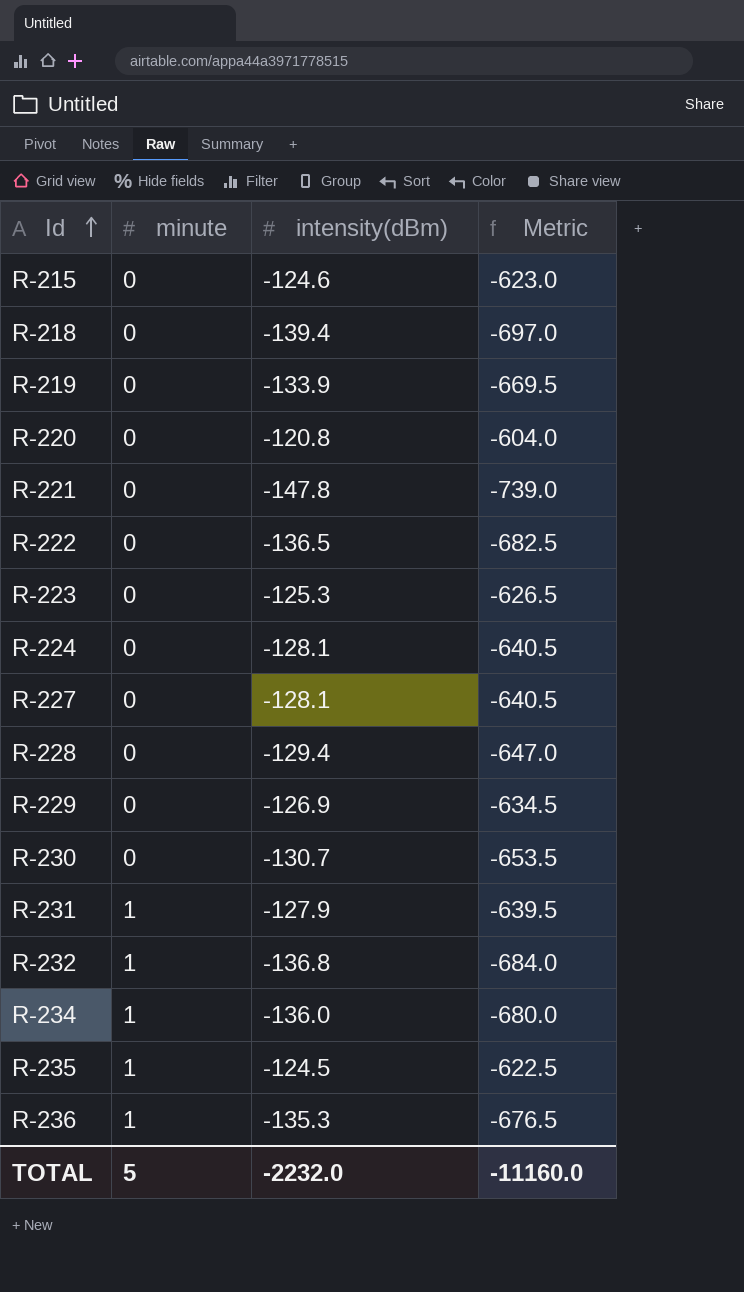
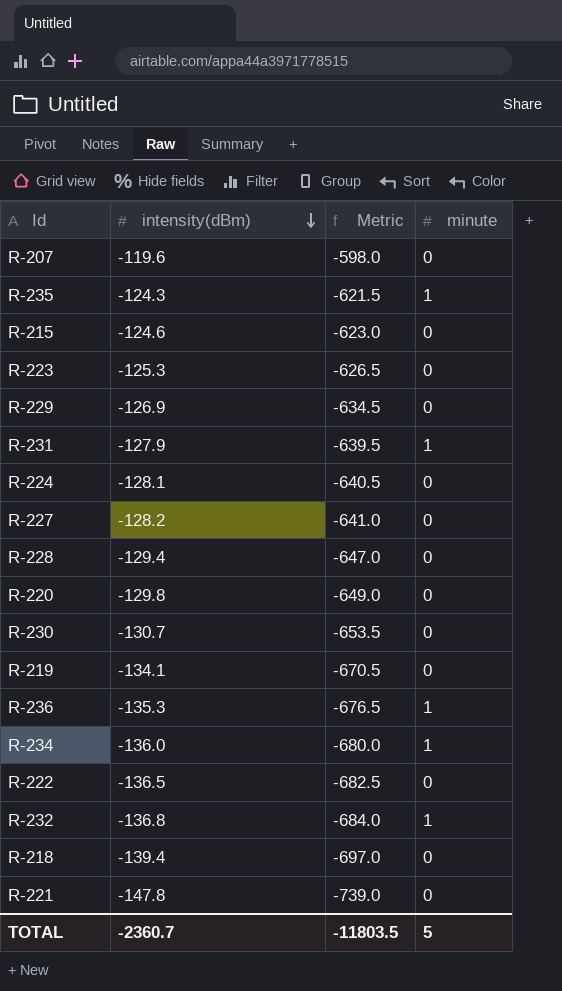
row order: Id ascending -> intensity(dBm) descending
column minute | position: 2 -> 4
row R-207: none -> -119.6 | -598.0 | 0
R-235 | intensity(dBm): -124.5 -> -124.3
R-235 | Metric: -622.5 -> -621.5
R-227 | intensity(dBm): -128.1 -> -128.2
R-227 | Metric: -640.5 -> -641.0
R-220 | intensity(dBm): -120.8 -> -129.8
R-220 | Metric: -604.0 -> -649.0
R-219 | intensity(dBm): -133.9 -> -134.1
R-219 | Metric: -669.5 -> -670.5
TOTAL | intensity(dBm): -2232.0 -> -2360.7
TOTAL | Metric: -11160.0 -> -11803.5

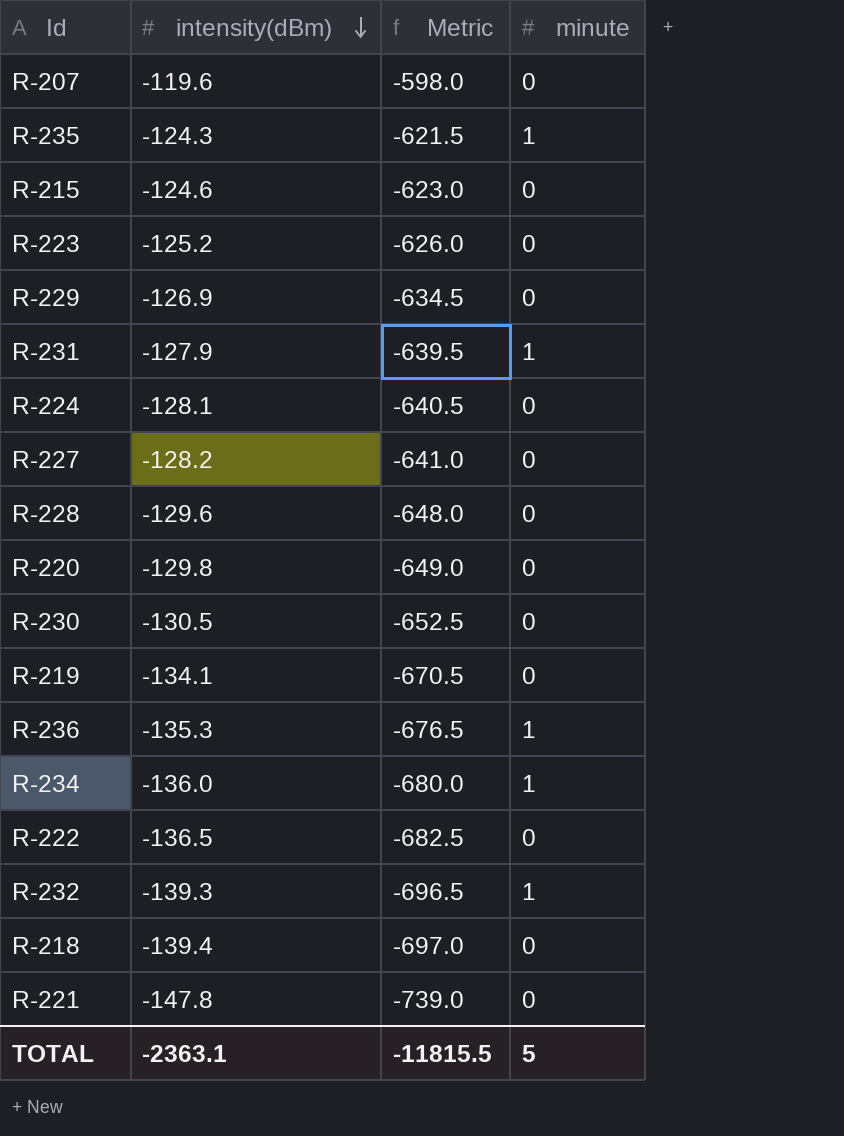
R-223 | intensity(dBm): -125.3 -> -125.2
R-223 | Metric: -626.5 -> -626.0
R-228 | intensity(dBm): -129.4 -> -129.6
R-228 | Metric: -647.0 -> -648.0
R-230 | intensity(dBm): -130.7 -> -130.5
R-230 | Metric: -653.5 -> -652.5
R-232 | intensity(dBm): -136.8 -> -139.3
R-232 | Metric: -684.0 -> -696.5
TOTAL | intensity(dBm): -2360.7 -> -2363.1
TOTAL | Metric: -11803.5 -> -11815.5

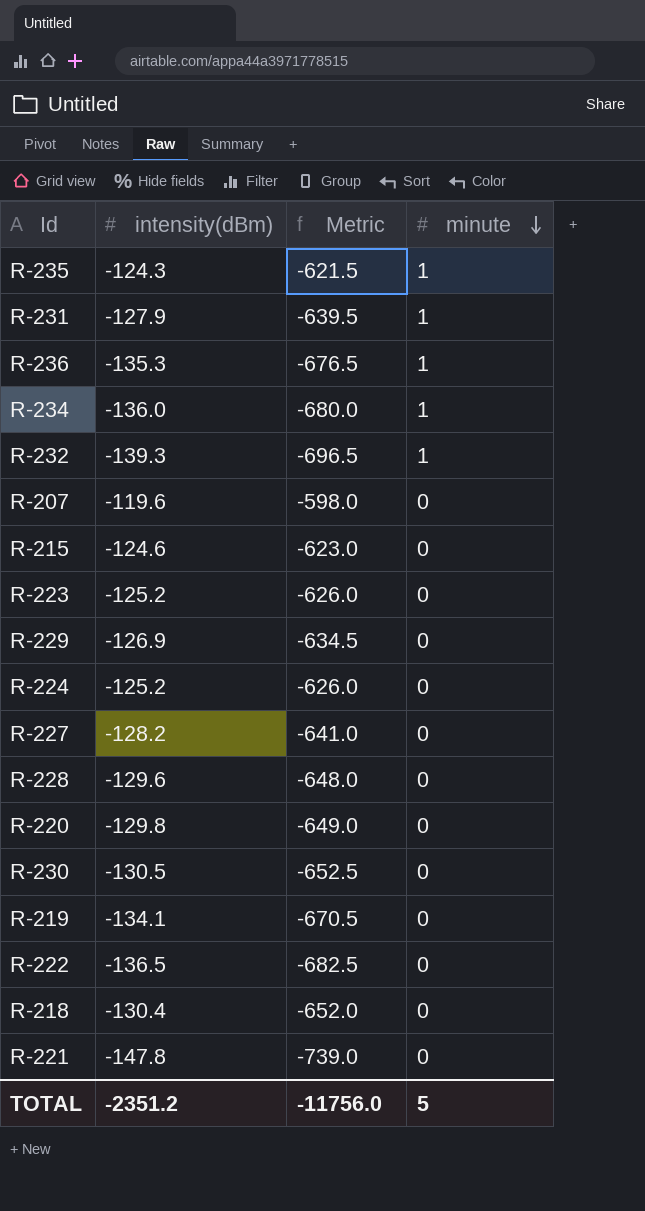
row order: intensity(dBm) descending -> minute descending
R-224 | intensity(dBm): -128.1 -> -125.2
R-224 | Metric: -640.5 -> -626.0
R-218 | intensity(dBm): -139.4 -> -130.4
R-218 | Metric: -697.0 -> -652.0
TOTAL | intensity(dBm): -2363.1 -> -2351.2
TOTAL | Metric: -11815.5 -> -11756.0

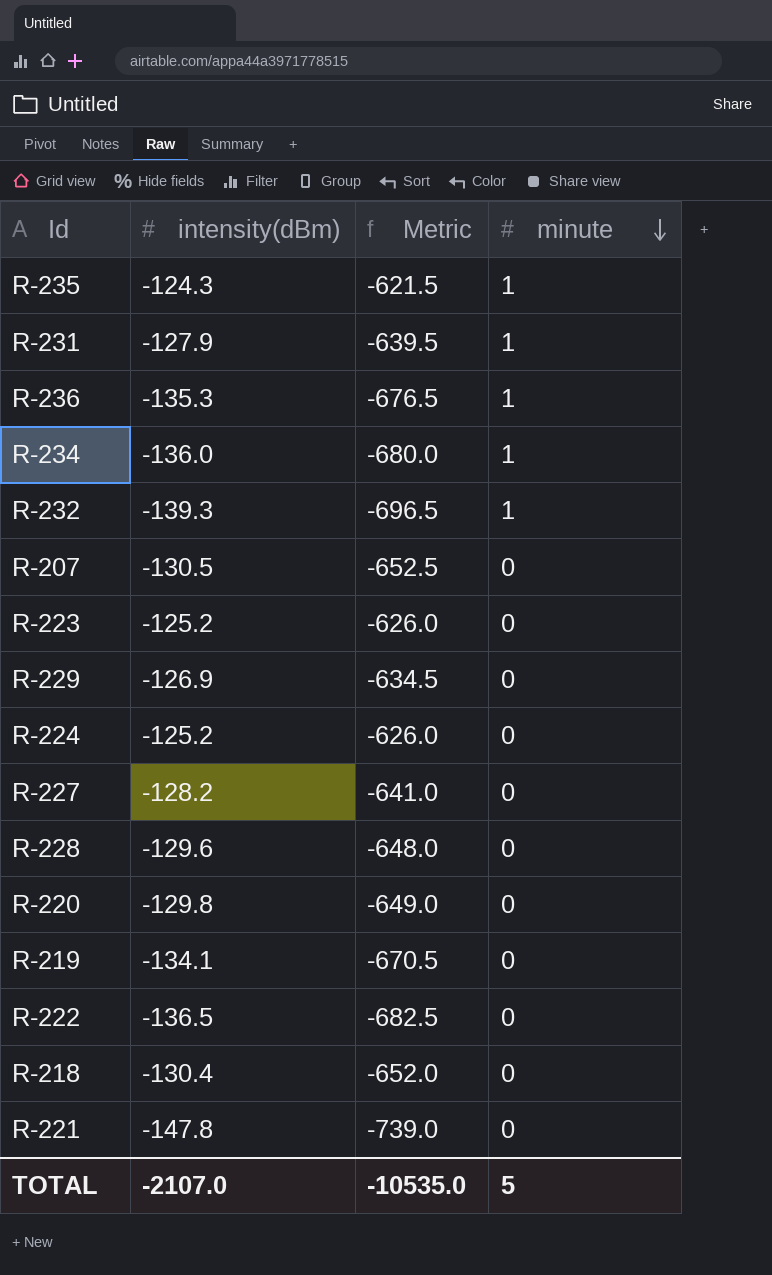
row R-215: -124.6 | -623.0 | 0 -> none
row R-230: -130.5 | -652.5 | 0 -> none
R-207 | intensity(dBm): -119.6 -> -130.5
R-207 | Metric: -598.0 -> -652.5
TOTAL | intensity(dBm): -2351.2 -> -2107.0
TOTAL | Metric: -11756.0 -> -10535.0

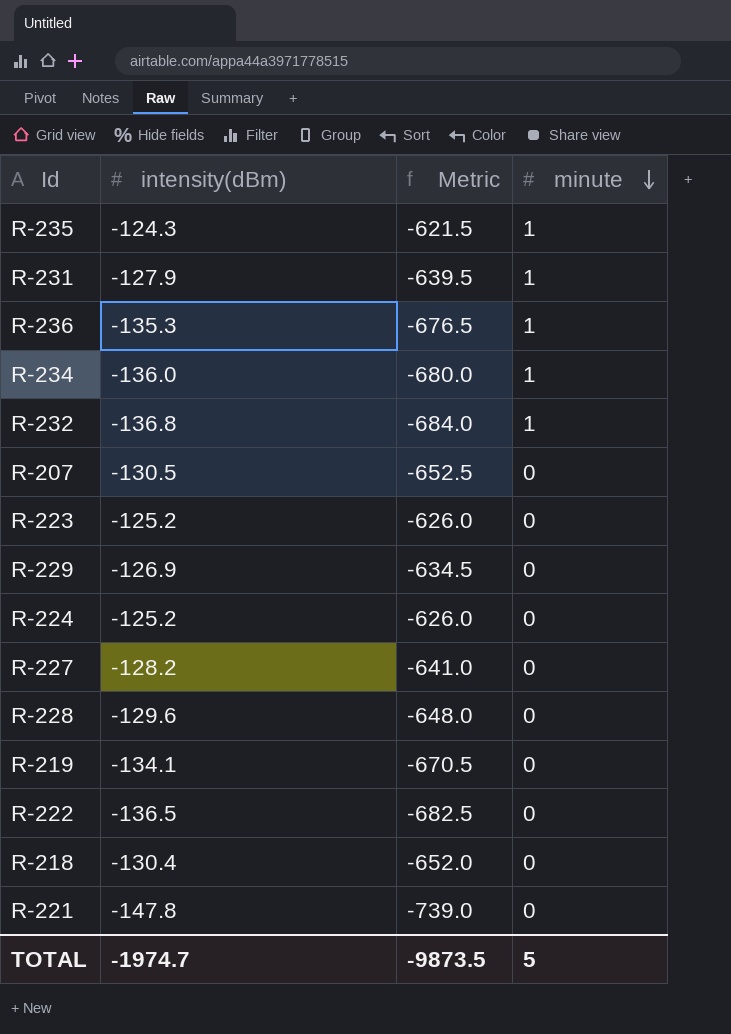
row R-220: -129.8 | -649.0 | 0 -> none
R-232 | intensity(dBm): -139.3 -> -136.8
R-232 | Metric: -696.5 -> -684.0
TOTAL | intensity(dBm): -2107.0 -> -1974.7
TOTAL | Metric: -10535.0 -> -9873.5

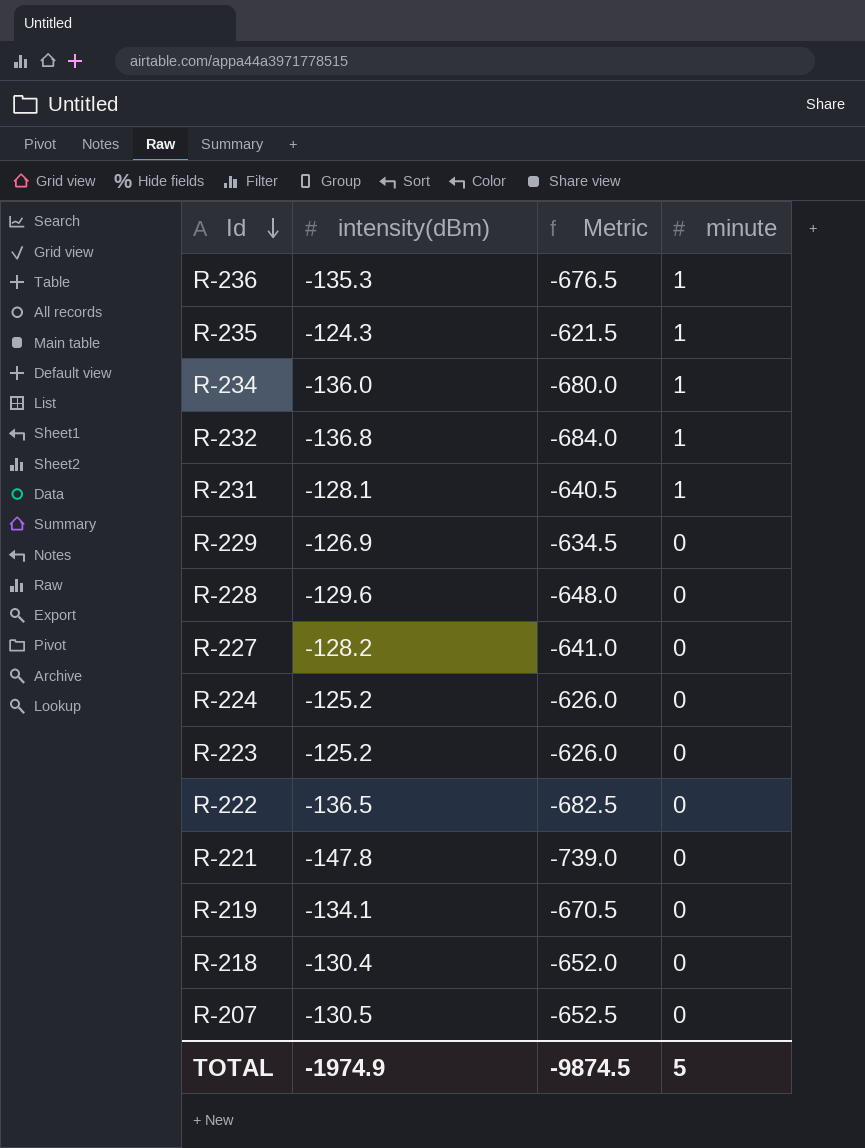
row order: minute descending -> Id descending
R-231 | intensity(dBm): -127.9 -> -128.1
R-231 | Metric: -639.5 -> -640.5
TOTAL | intensity(dBm): -1974.7 -> -1974.9
TOTAL | Metric: -9873.5 -> -9874.5

